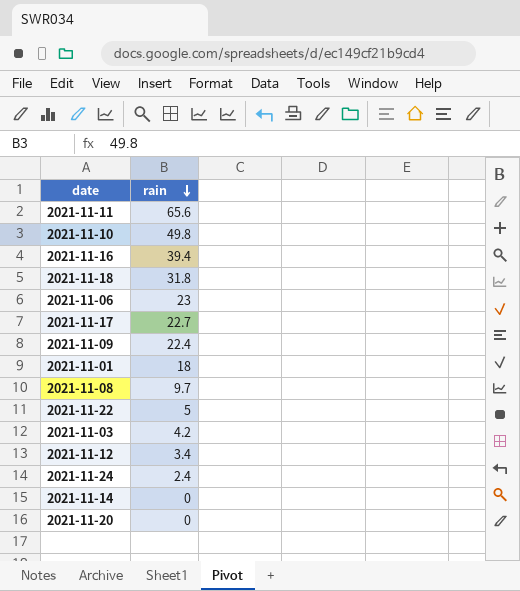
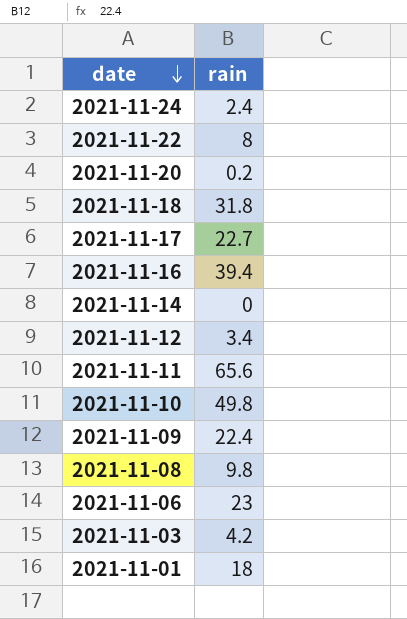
row order: rain descending -> date descending
2021-11-22 | rain: 5 -> 8
2021-11-20 | rain: 0 -> 0.2
2021-11-08 | rain: 9.7 -> 9.8

